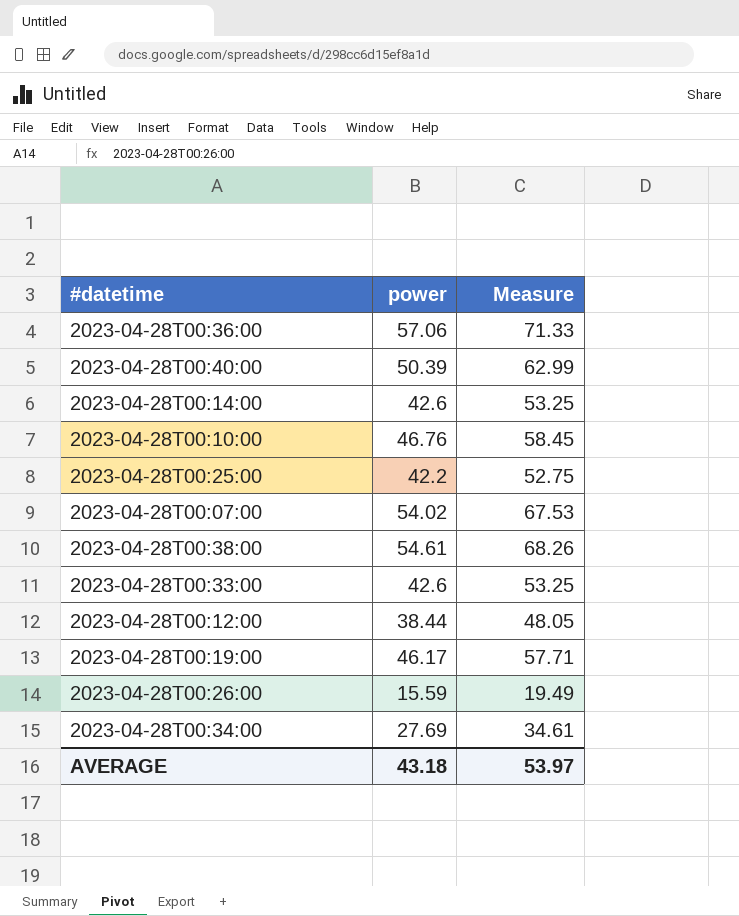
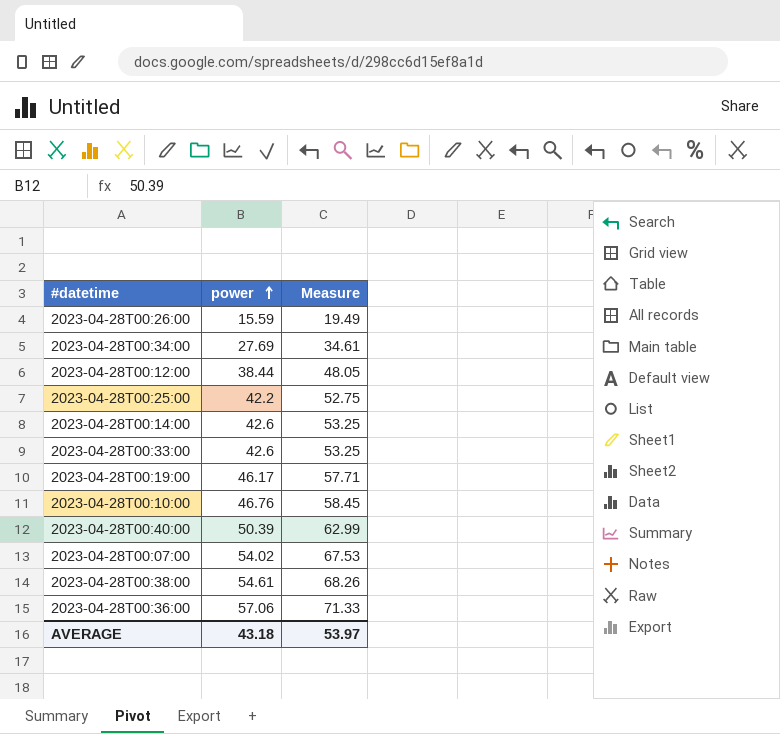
row order: none -> power ascending

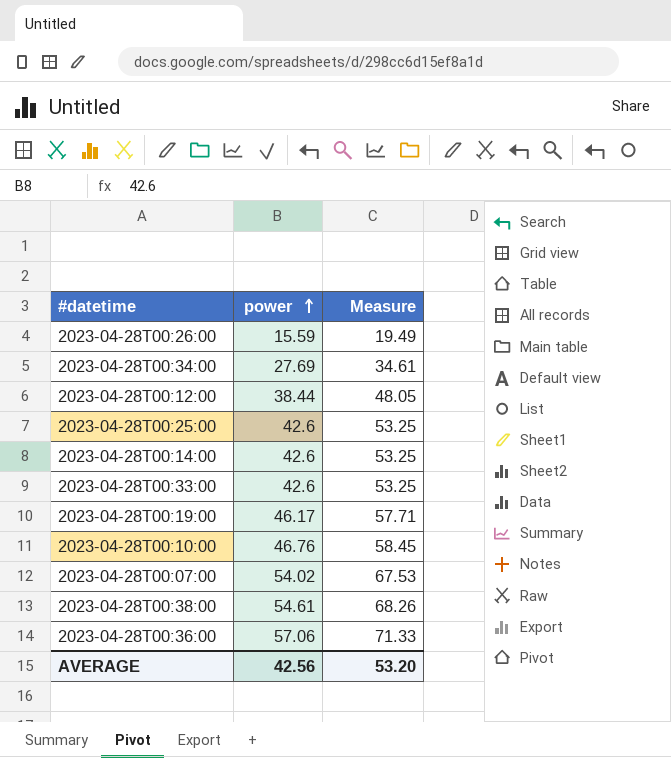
row 2023-04-28T00:40:00: 50.39 | 62.99 -> none
2023-04-28T00:25:00 | power: 42.2 -> 42.6
2023-04-28T00:25:00 | Measure: 52.75 -> 53.25
AVERAGE | power: 43.18 -> 42.56
AVERAGE | Measure: 53.97 -> 53.20

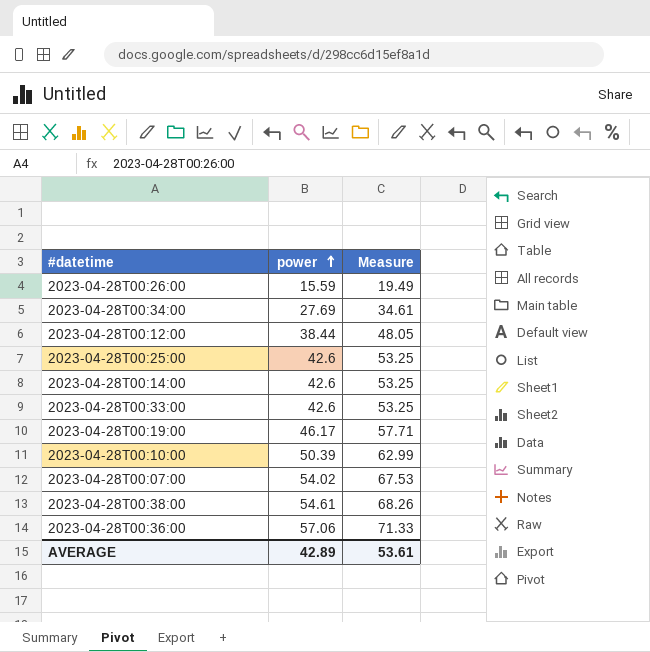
2023-04-28T00:10:00 | power: 46.76 -> 50.39
2023-04-28T00:10:00 | Measure: 58.45 -> 62.99
AVERAGE | power: 42.56 -> 42.89
AVERAGE | Measure: 53.20 -> 53.61

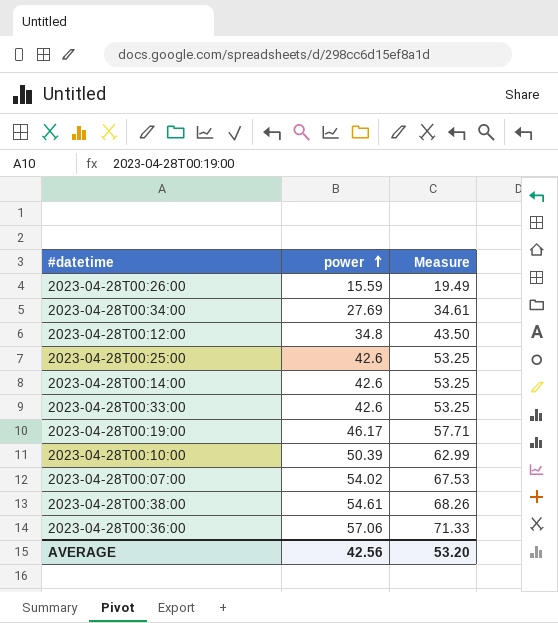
2023-04-28T00:12:00 | power: 38.44 -> 34.8
2023-04-28T00:12:00 | Measure: 48.05 -> 43.50
AVERAGE | power: 42.89 -> 42.56
AVERAGE | Measure: 53.61 -> 53.20

